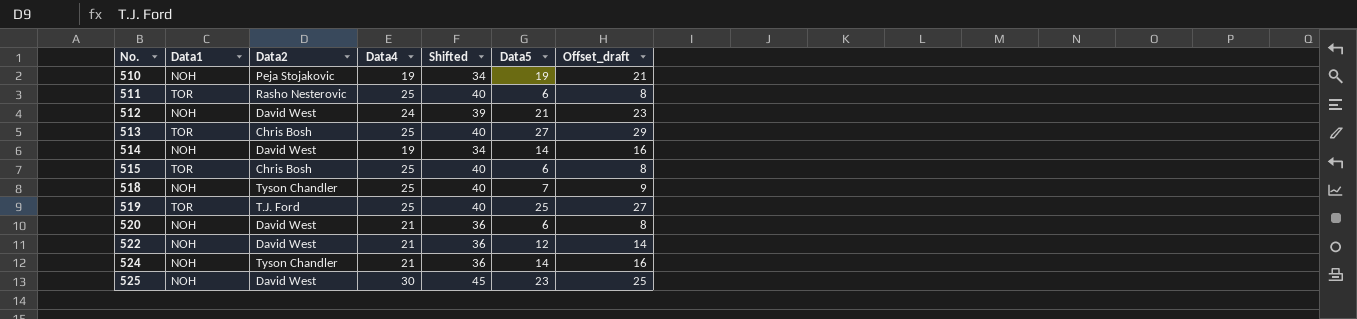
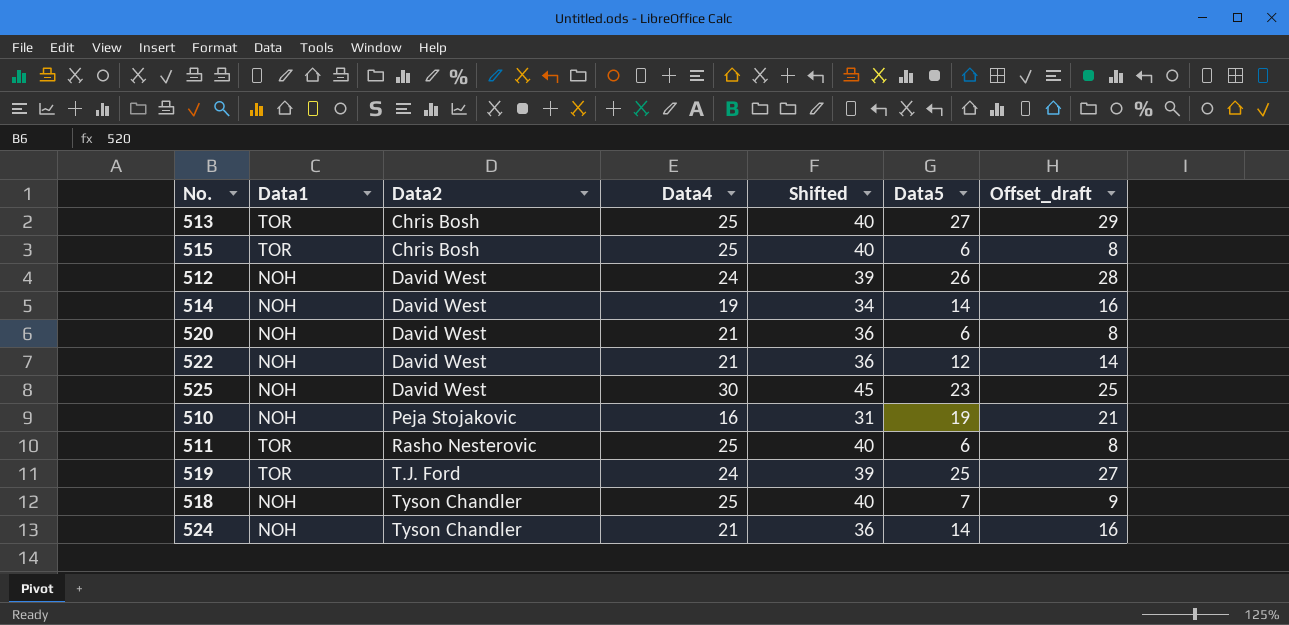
row order: No. ascending -> Data2 ascending
512 | Data5: 21 -> 26
512 | Offset_draft: 23 -> 28
510 | Data4: 19 -> 16
510 | Shifted: 34 -> 31
519 | Data4: 25 -> 24
519 | Shifted: 40 -> 39

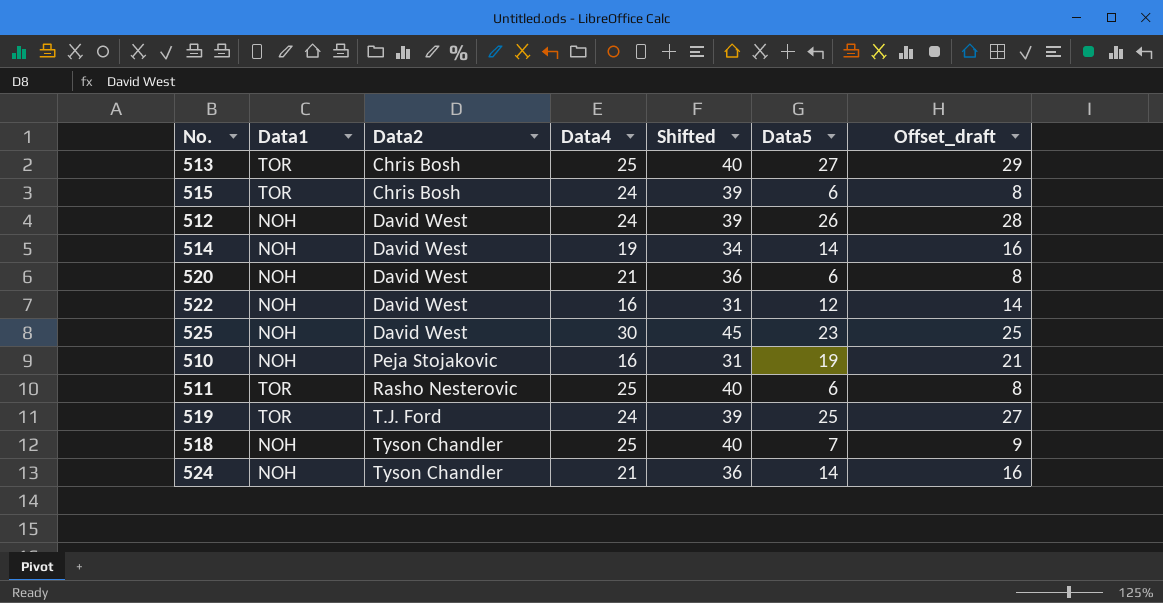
515 | Data4: 25 -> 24
515 | Shifted: 40 -> 39
522 | Data4: 21 -> 16
522 | Shifted: 36 -> 31

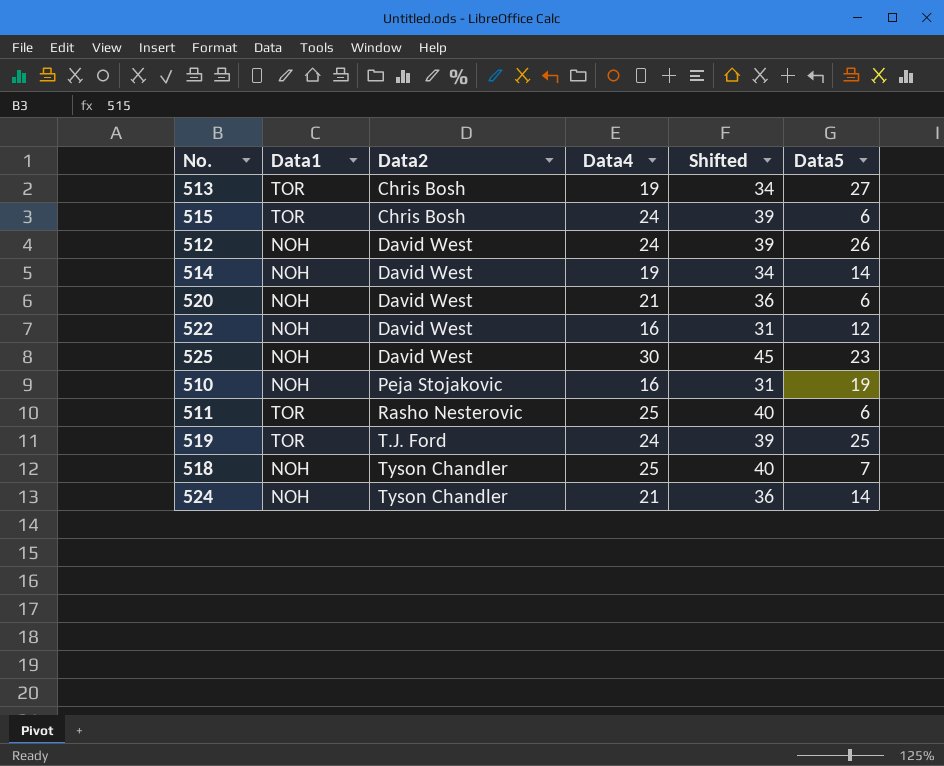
column Offset_draft | formula: [Data5] + 2 -> none
513 | Data4: 25 -> 19
513 | Shifted: 40 -> 34

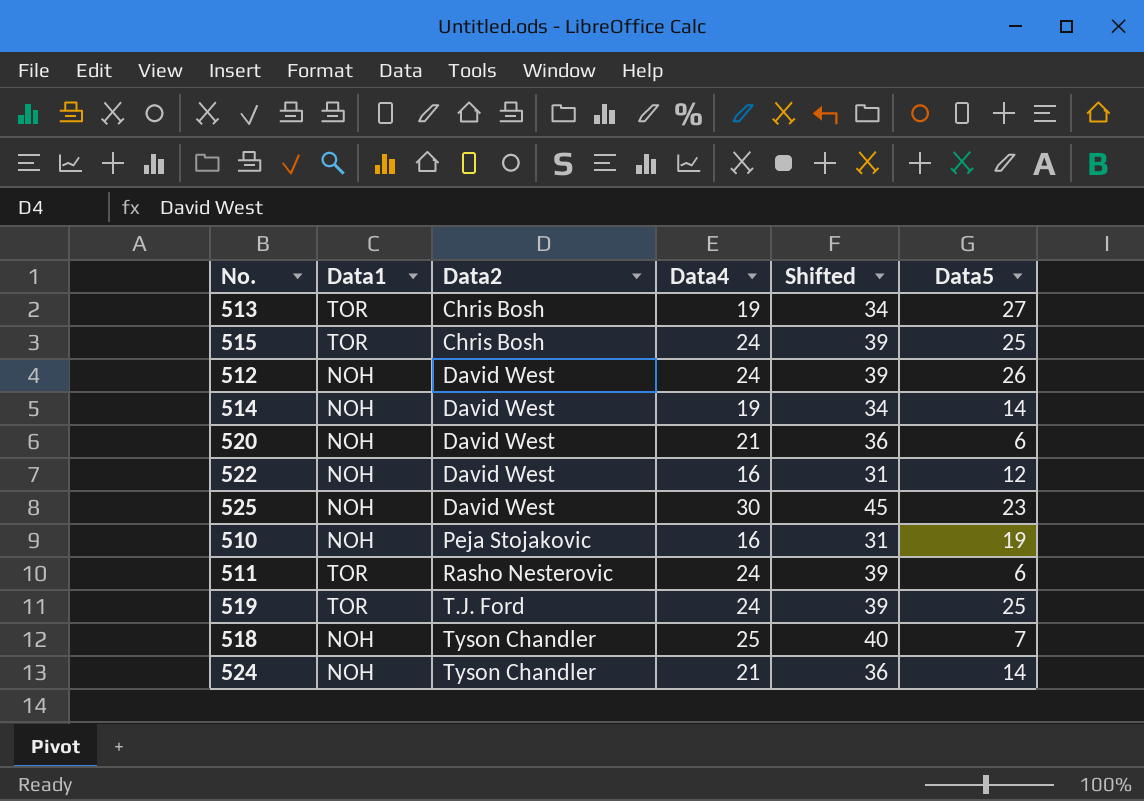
515 | Data5: 6 -> 25
511 | Data4: 25 -> 24
511 | Shifted: 40 -> 39

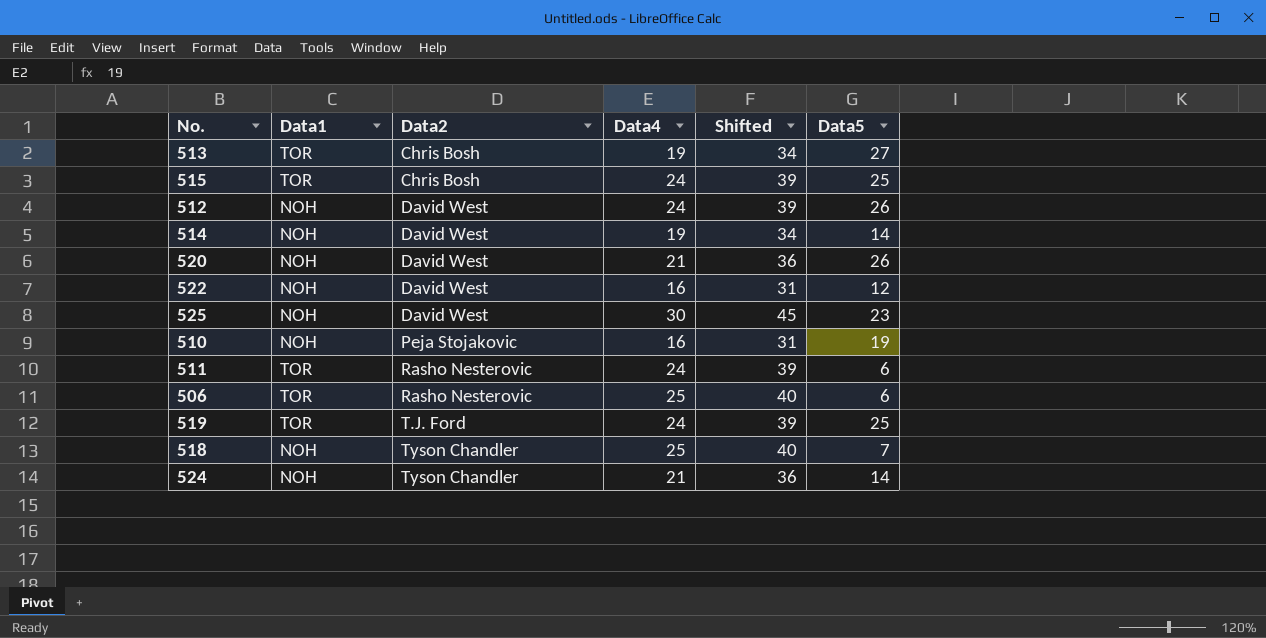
520 | Data5: 6 -> 26
row 506: none -> TOR | Rasho Nesterovic | 25 | 40 | 6

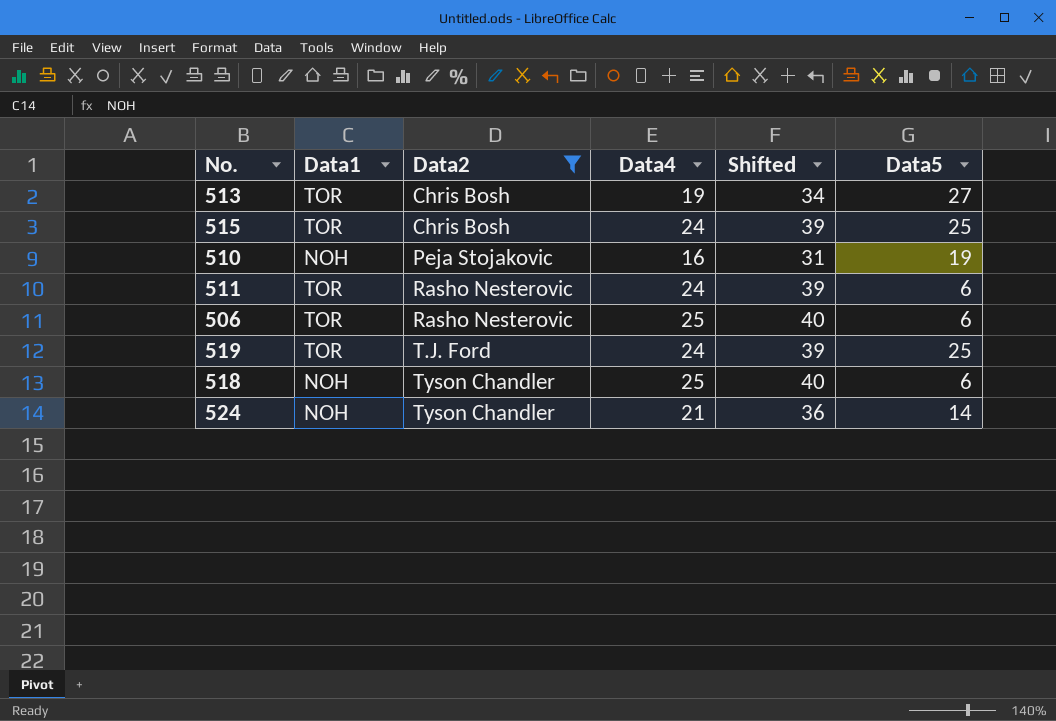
filter: none -> Data2 != David West
518 | Data5: 7 -> 6

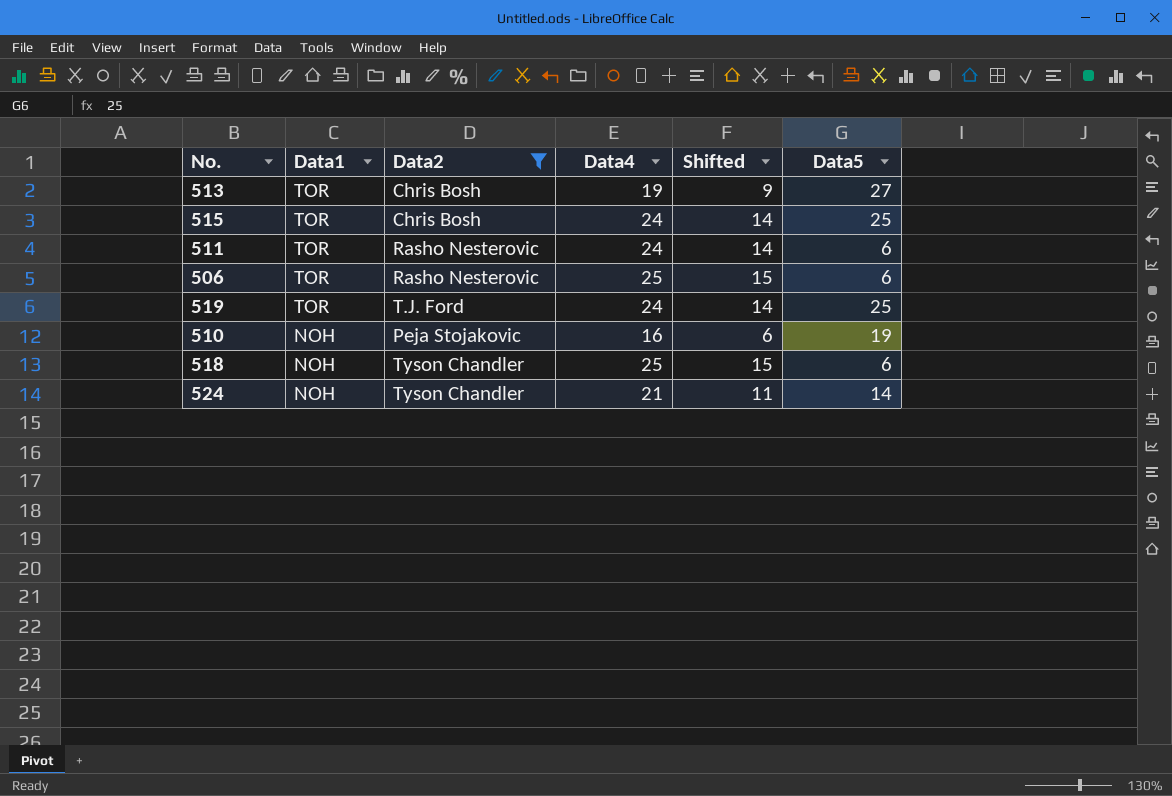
row order: Data2 ascending -> Data1 descending
column Shifted | formula: [Data4] + 15 -> [Data4] - 10

